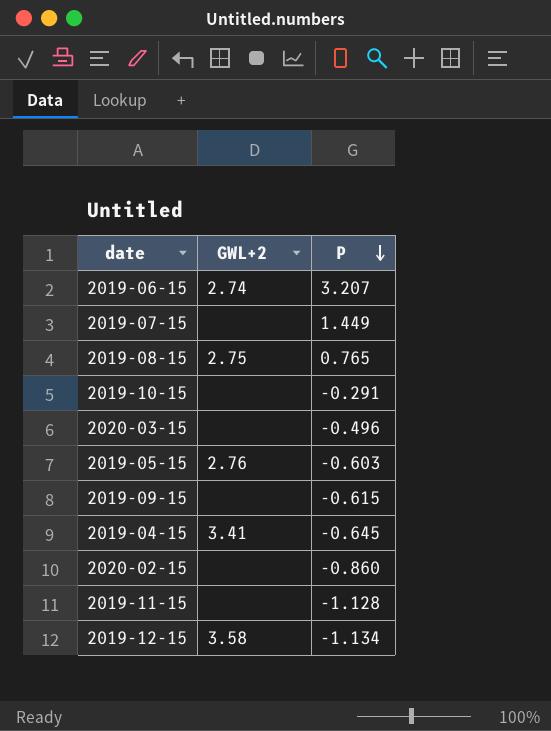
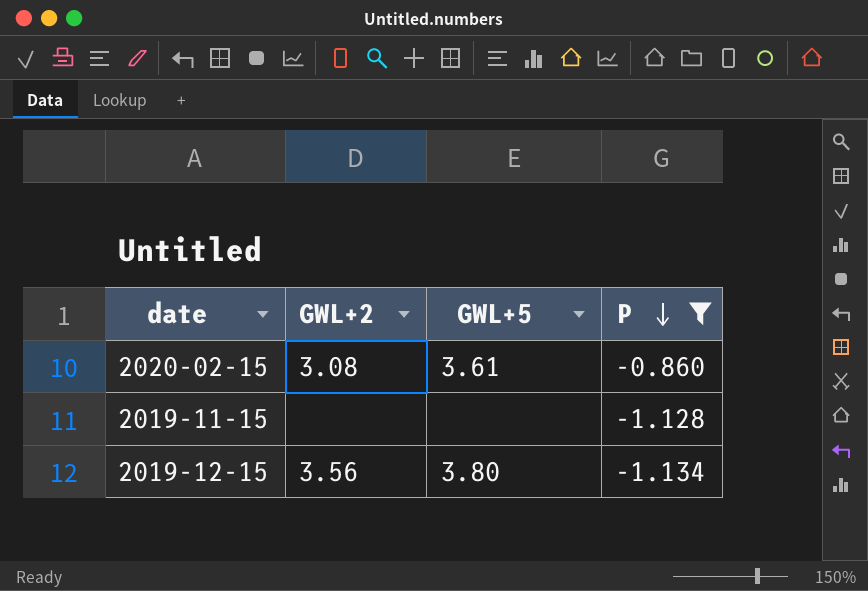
filter: none -> P <= -0.860
column GWL+5 | position: none -> 3
2020-02-15 | GWL+2: none -> 3.08
2019-12-15 | GWL+2: 3.58 -> 3.56

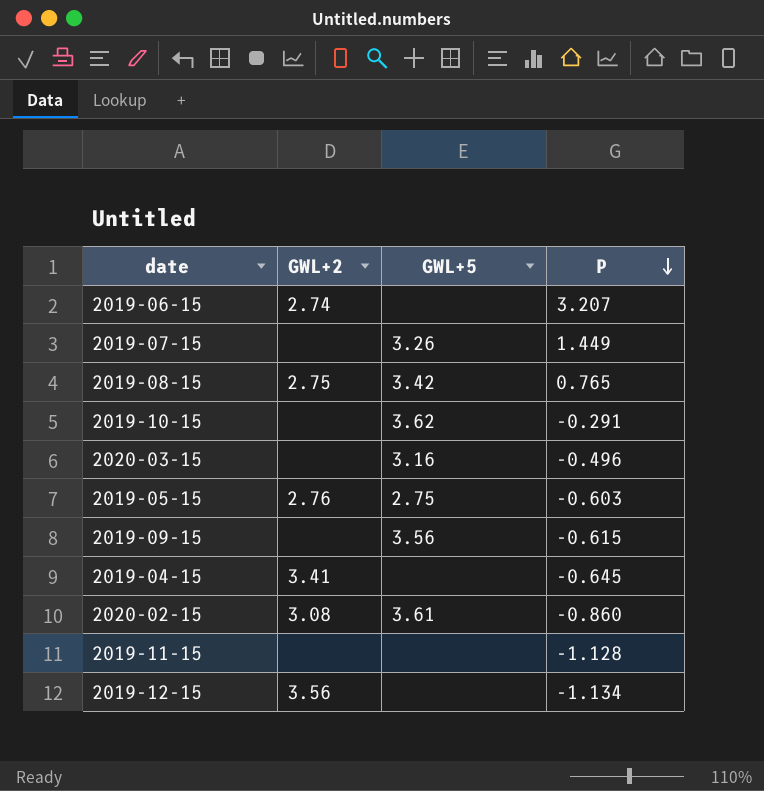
filter: P <= -0.860 -> none
2019-12-15 | GWL+5: 3.80 -> none

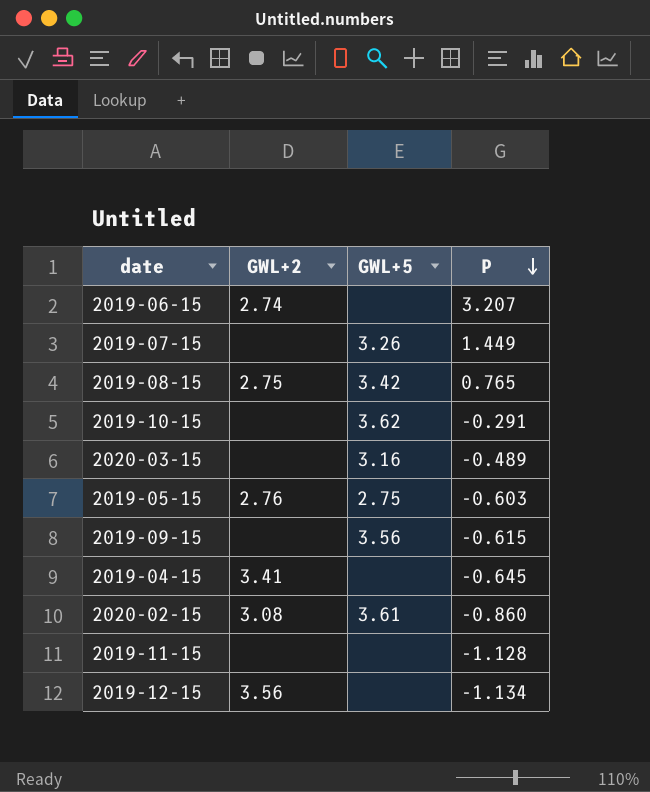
2020-03-15 | P: -0.496 -> -0.489

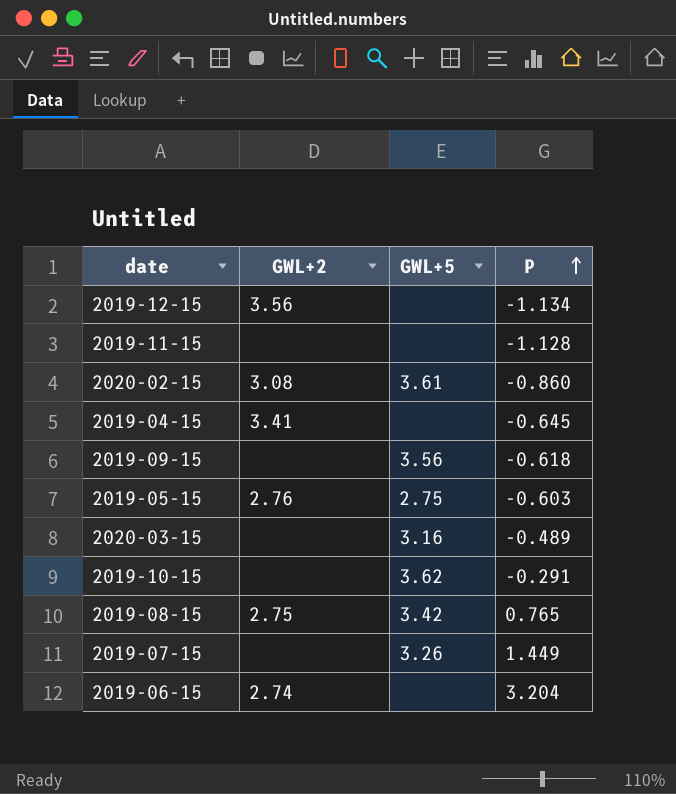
row order: P descending -> P ascending
2019-09-15 | P: -0.615 -> -0.618
2019-06-15 | P: 3.207 -> 3.204

